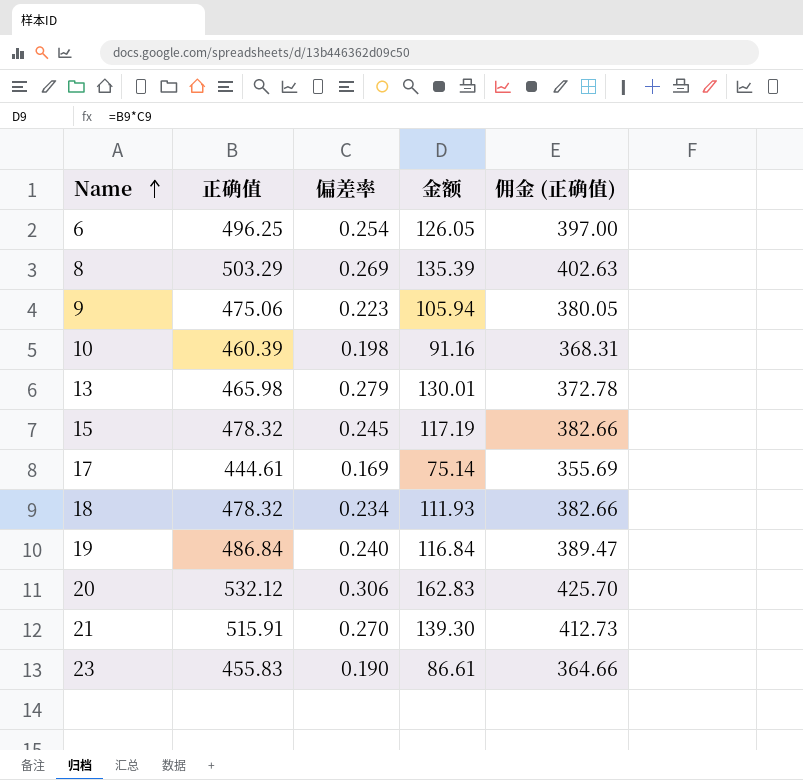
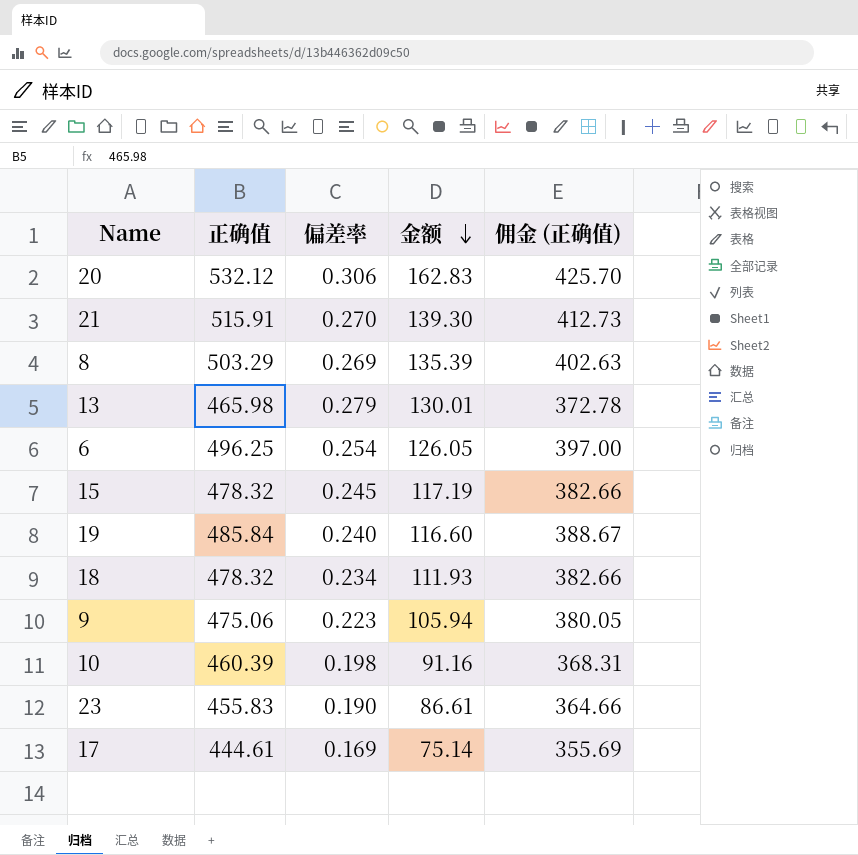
row order: Name ascending -> 金额 descending
19 | 正确值: 486.84 -> 485.84
19 | 金额: 116.84 -> 116.60
19 | 佣金 (正确值): 389.47 -> 388.67

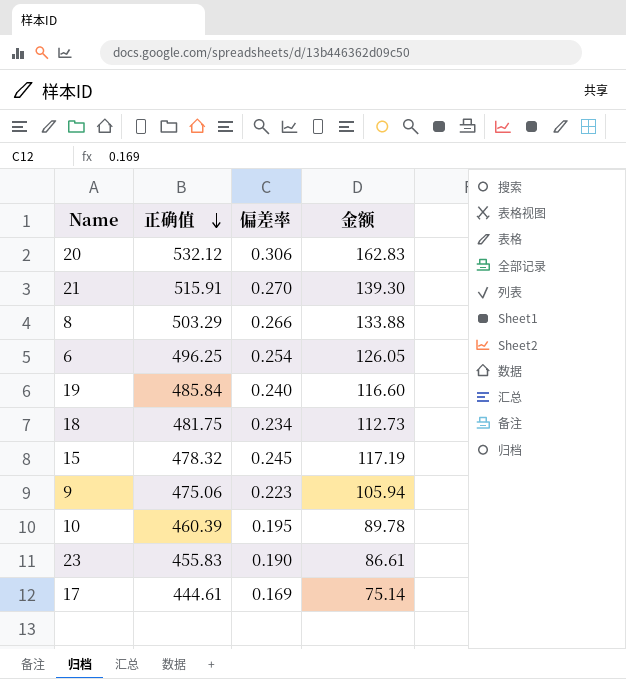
row order: 金额 descending -> 正确值 descending
column 佣金 (正确值) | formula: [正确值] * 0.8 -> none
row 13: 465.98 | 0.279 | 130.01 | 372.78 -> none
8 | 偏差率: 0.269 -> 0.266
8 | 金额: 135.39 -> 133.88
18 | 正确值: 478.32 -> 481.75
18 | 金额: 111.93 -> 112.73
10 | 偏差率: 0.198 -> 0.195
10 | 金额: 91.16 -> 89.78

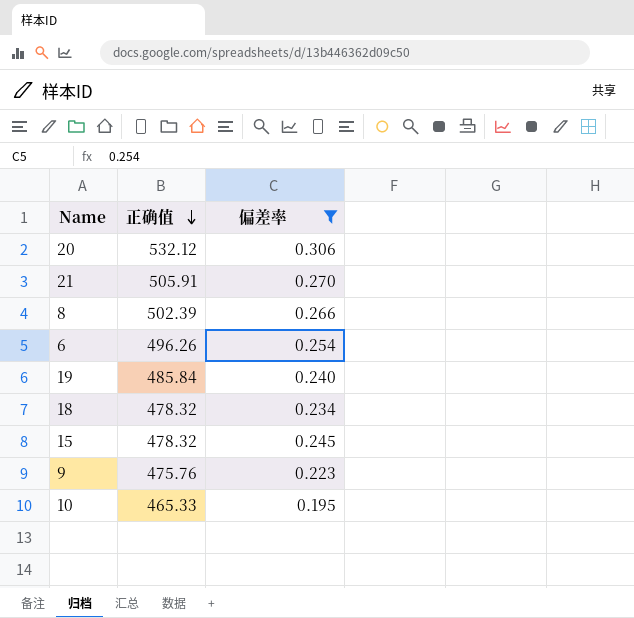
filter: none -> 偏差率 >= 0.195
column 金额 | formula: [正确值] * [偏差率] -> none
21 | 正确值: 515.91 -> 505.91
8 | 正确值: 503.29 -> 502.39
6 | 正确值: 496.25 -> 496.26
18 | 正确值: 481.75 -> 478.32
9 | 正确值: 475.06 -> 475.76
10 | 正确值: 460.39 -> 465.33

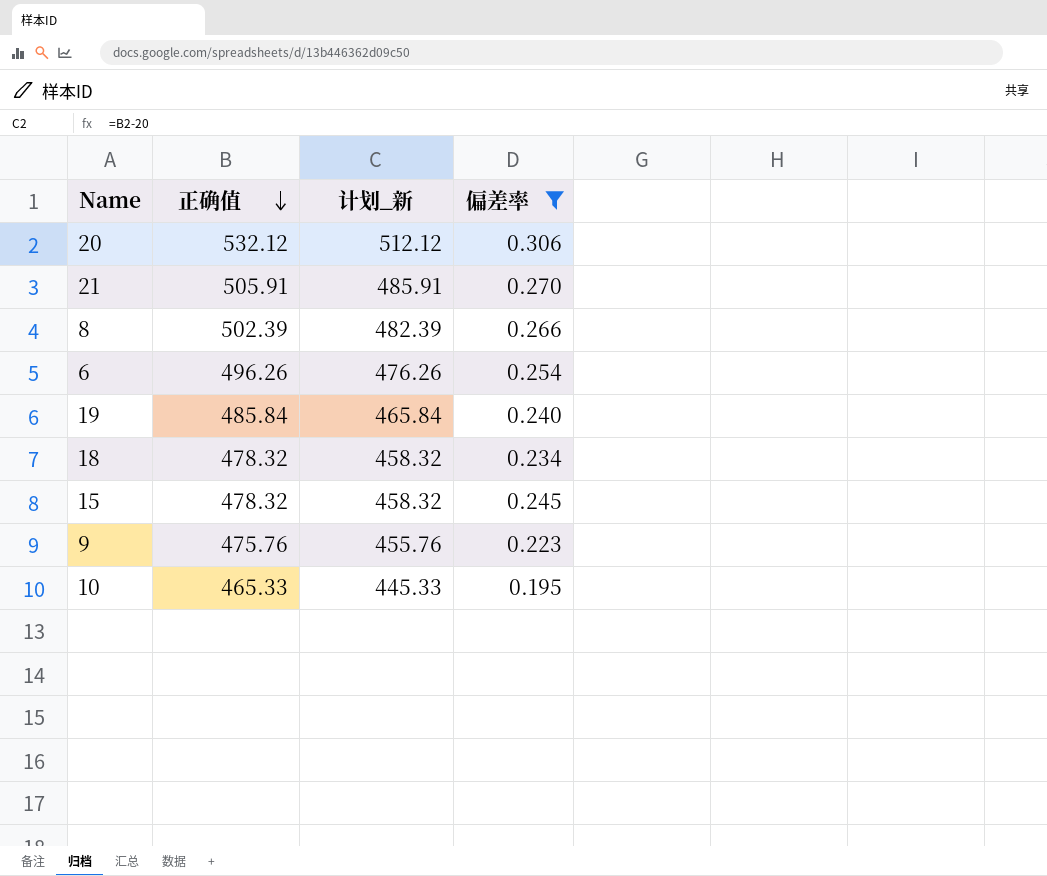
column 计划_新 | formula: none -> [正确值] - 20

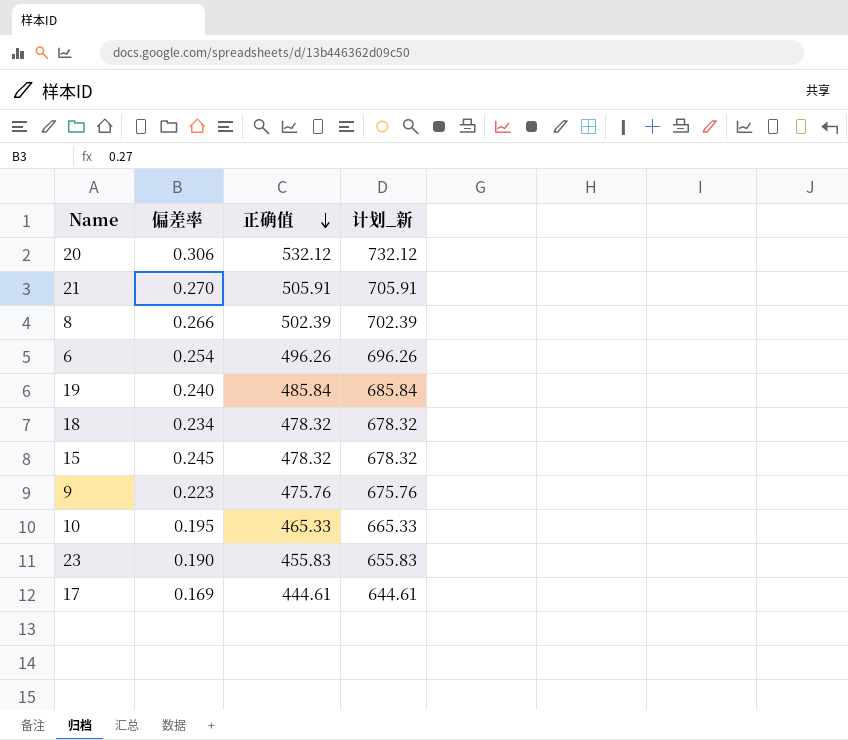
filter: 偏差率 >= 0.195 -> none
column 偏差率 | position: 4 -> 2
column 计划_新 | formula: [正确值] - 20 -> [正确值] + 200

